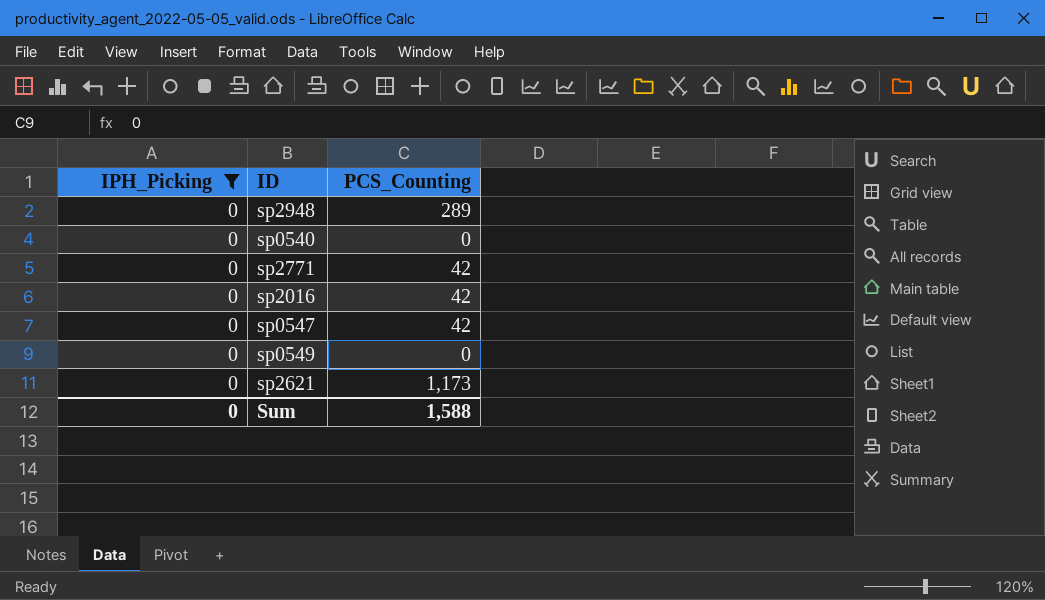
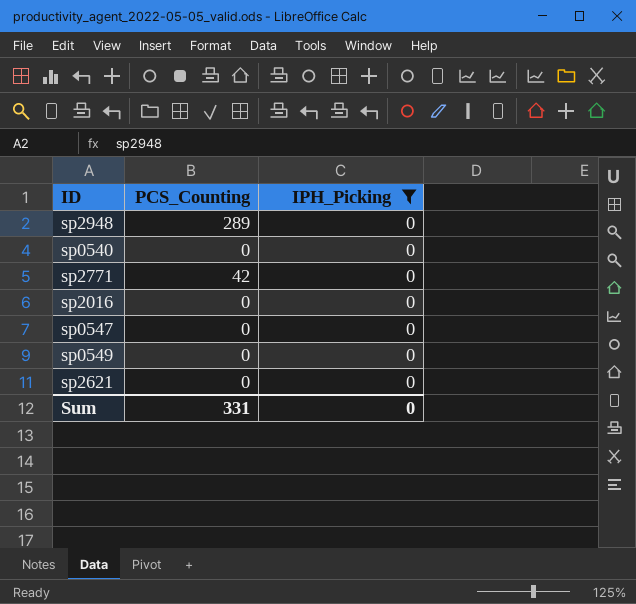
column IPH_Picking | position: 1 -> 3
sp2016 | PCS_Counting: 42 -> 0
sp0547 | PCS_Counting: 42 -> 0
sp2621 | PCS_Counting: 1,173 -> 0
Sum | PCS_Counting: 1,588 -> 331

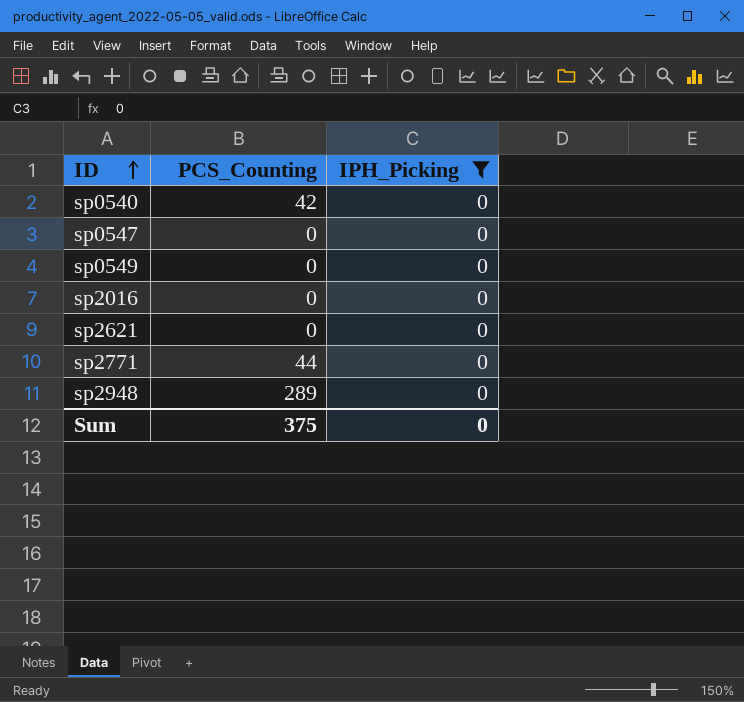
row order: none -> ID ascending
sp0540 | PCS_Counting: 0 -> 42
sp2771 | PCS_Counting: 42 -> 44
Sum | PCS_Counting: 331 -> 375

